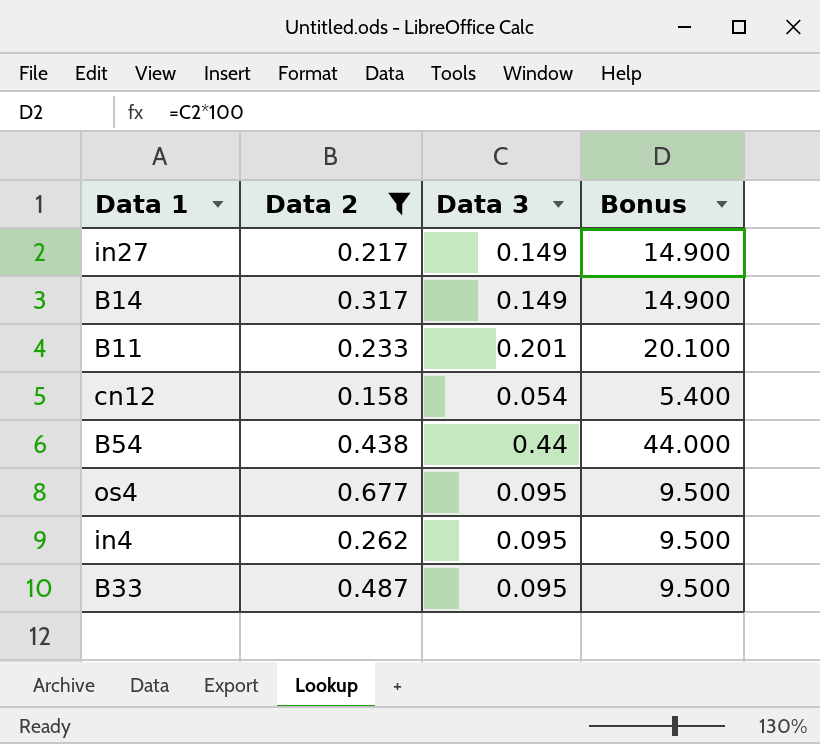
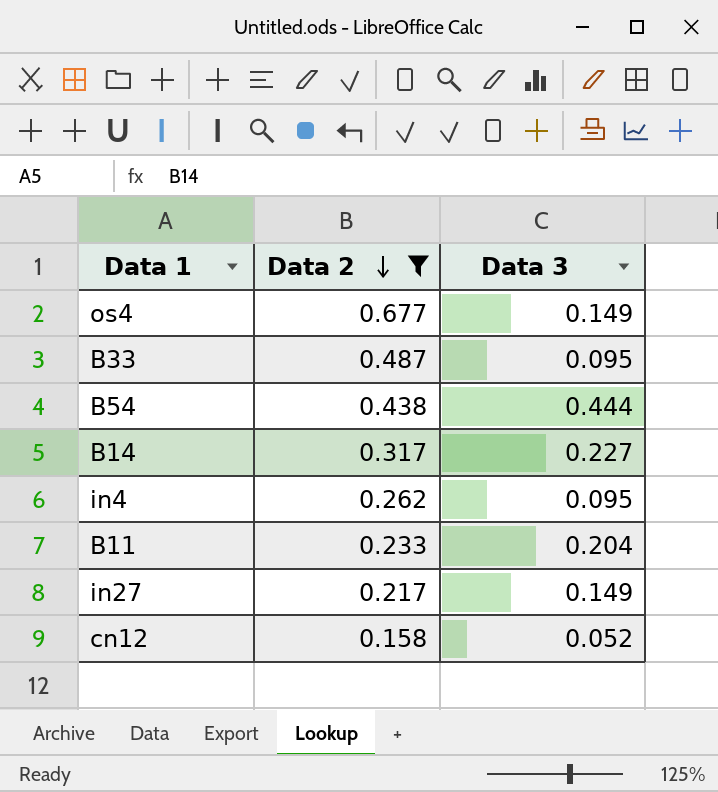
row order: none -> Data 2 descending
column Bonus | formula: [Data 3] * 100 -> none
os4 | Data 3: 0.095 -> 0.149
B54 | Data 3: 0.44 -> 0.444
B14 | Data 3: 0.149 -> 0.227
B11 | Data 3: 0.201 -> 0.204
cn12 | Data 3: 0.054 -> 0.052

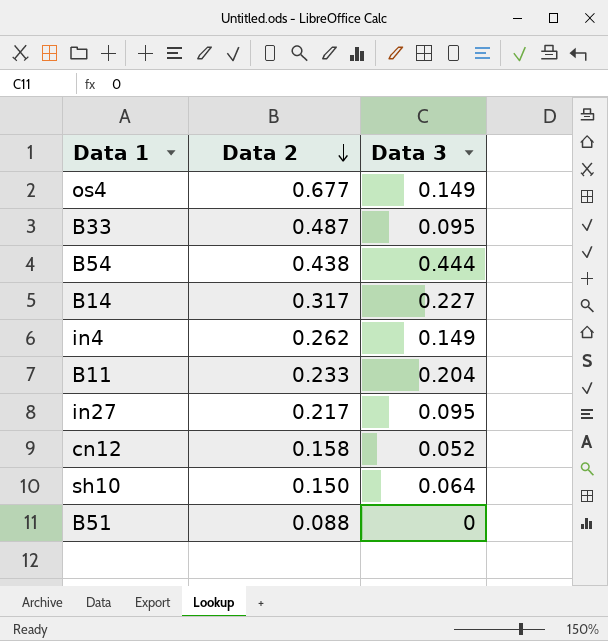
filter: Data 2 >= 0.158 -> none
in4 | Data 3: 0.095 -> 0.149
in27 | Data 3: 0.149 -> 0.095

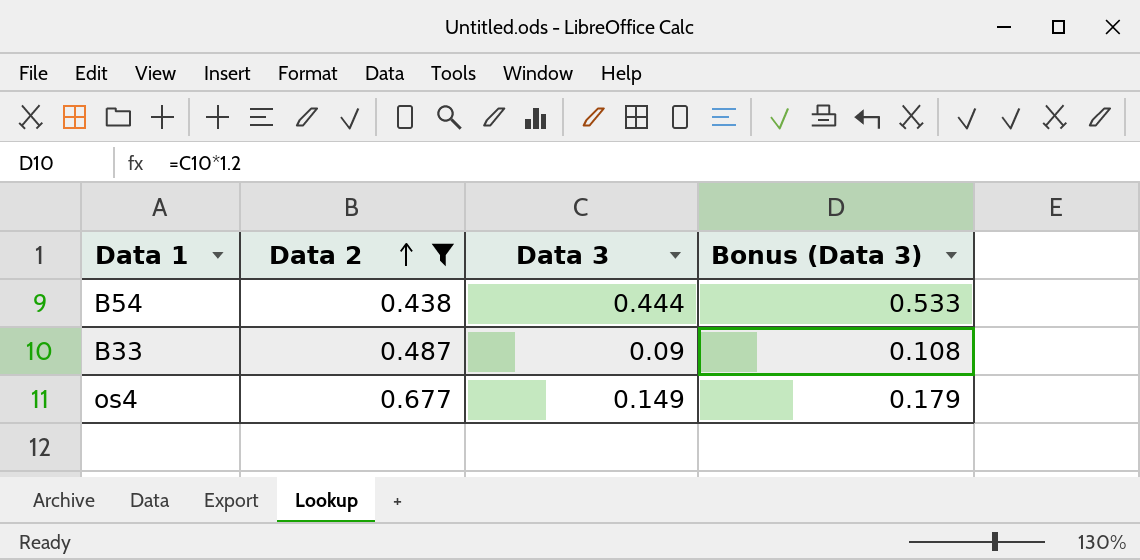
filter: none -> Data 2 >= 0.438
row order: Data 2 descending -> Data 2 ascending
column Bonus (Data 3) | formula: none -> [Data 3] * 1.2
B33 | Data 3: 0.095 -> 0.09

